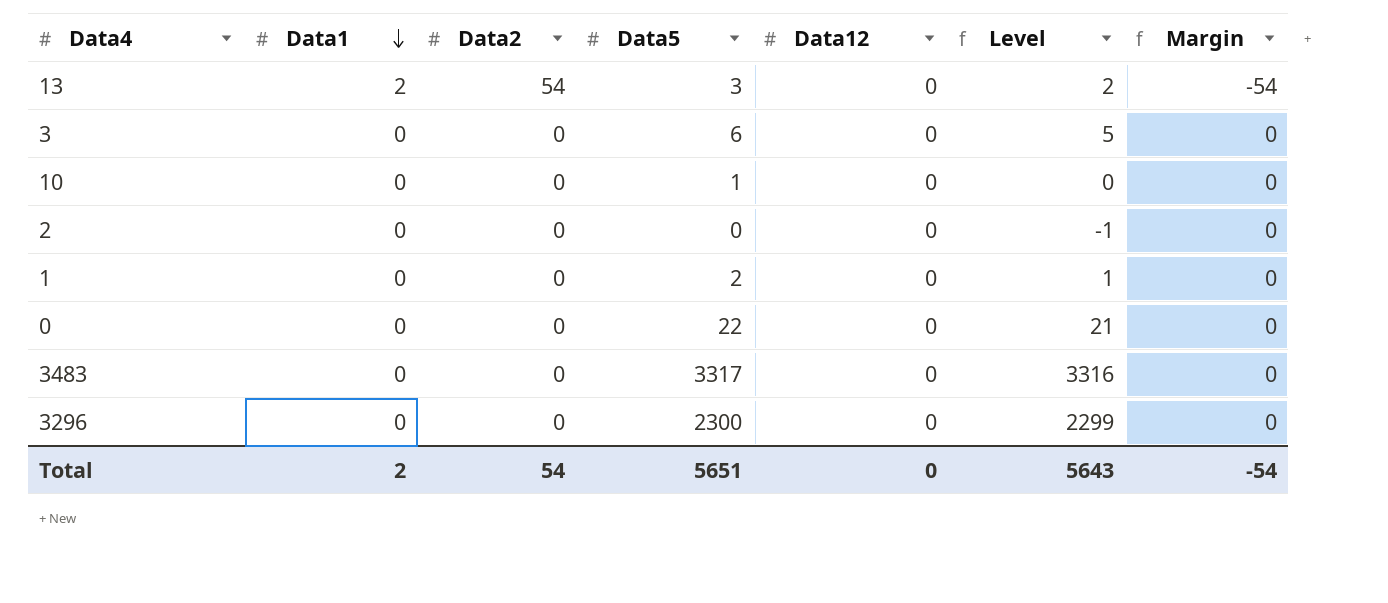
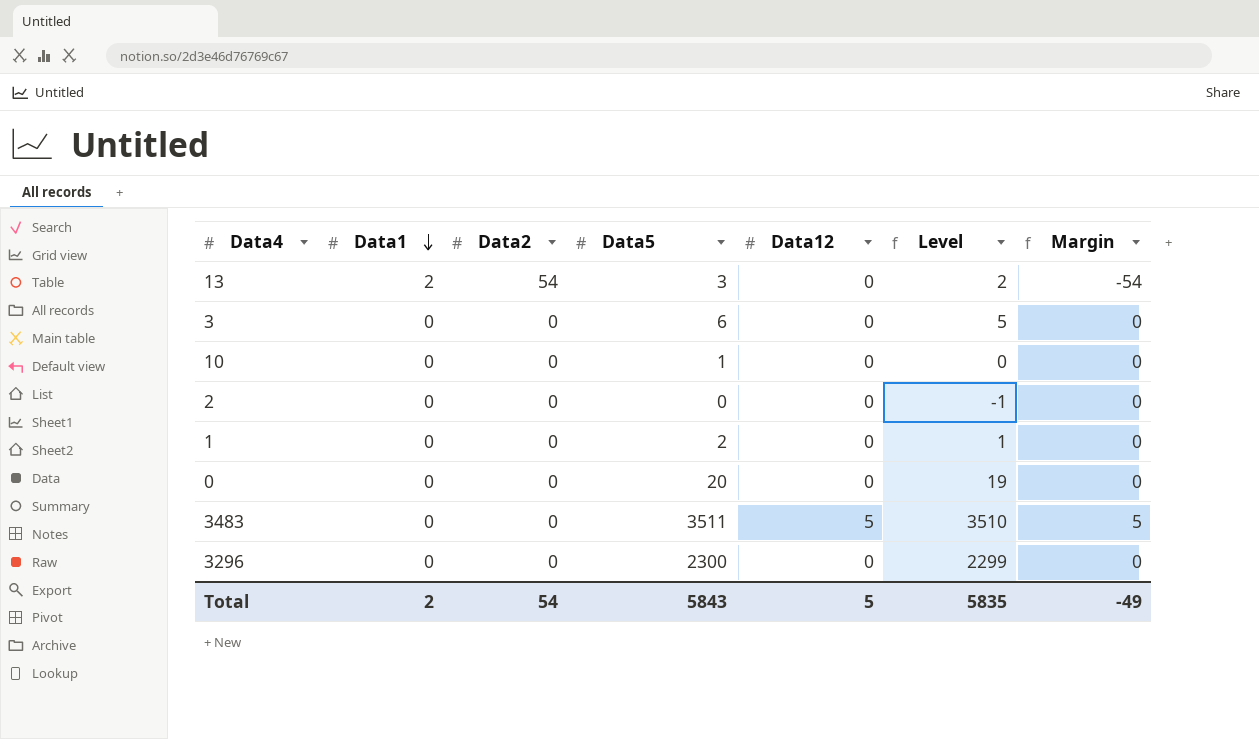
0 | Data5: 22 -> 20
0 | Level: 21 -> 19
3483 | Data5: 3317 -> 3511
3483 | Data12: 0 -> 5
3483 | Level: 3316 -> 3510
3483 | Margin: 0 -> 5
Total | Data5: 5651 -> 5843
Total | Data12: 0 -> 5
Total | Level: 5643 -> 5835
Total | Margin: -54 -> -49

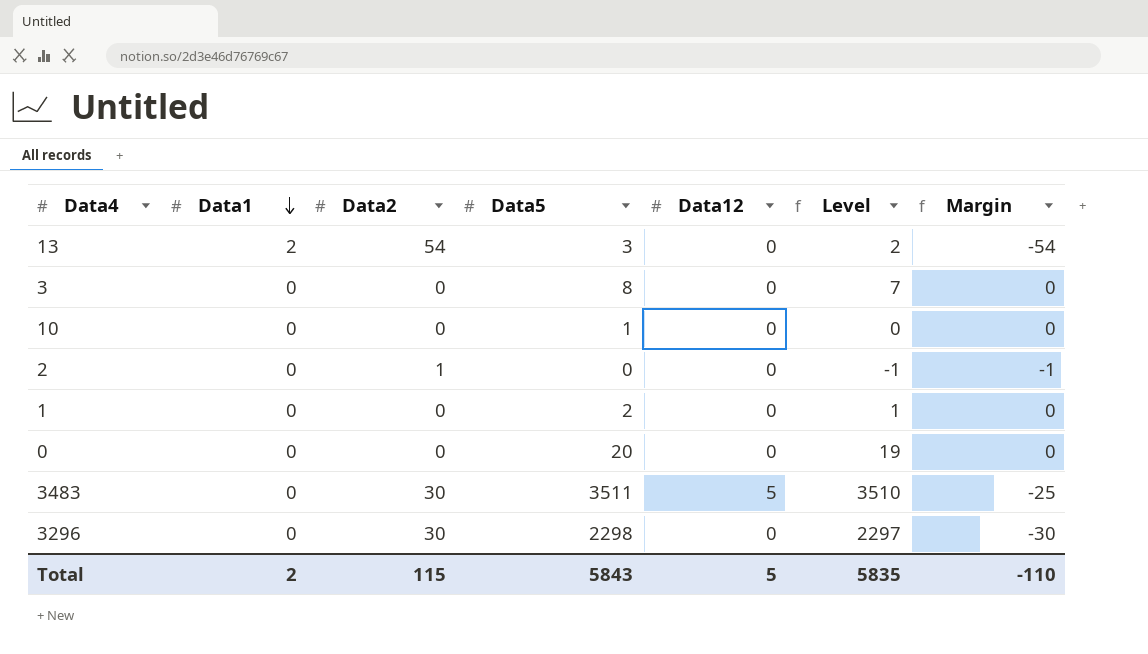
3 | Data5: 6 -> 8
3 | Level: 5 -> 7
2 | Data2: 0 -> 1
2 | Margin: 0 -> -1
3483 | Data2: 0 -> 30
3483 | Margin: 5 -> -25
3296 | Data2: 0 -> 30
3296 | Data5: 2300 -> 2298
3296 | Level: 2299 -> 2297
3296 | Margin: 0 -> -30
Total | Data2: 54 -> 115
Total | Margin: -49 -> -110

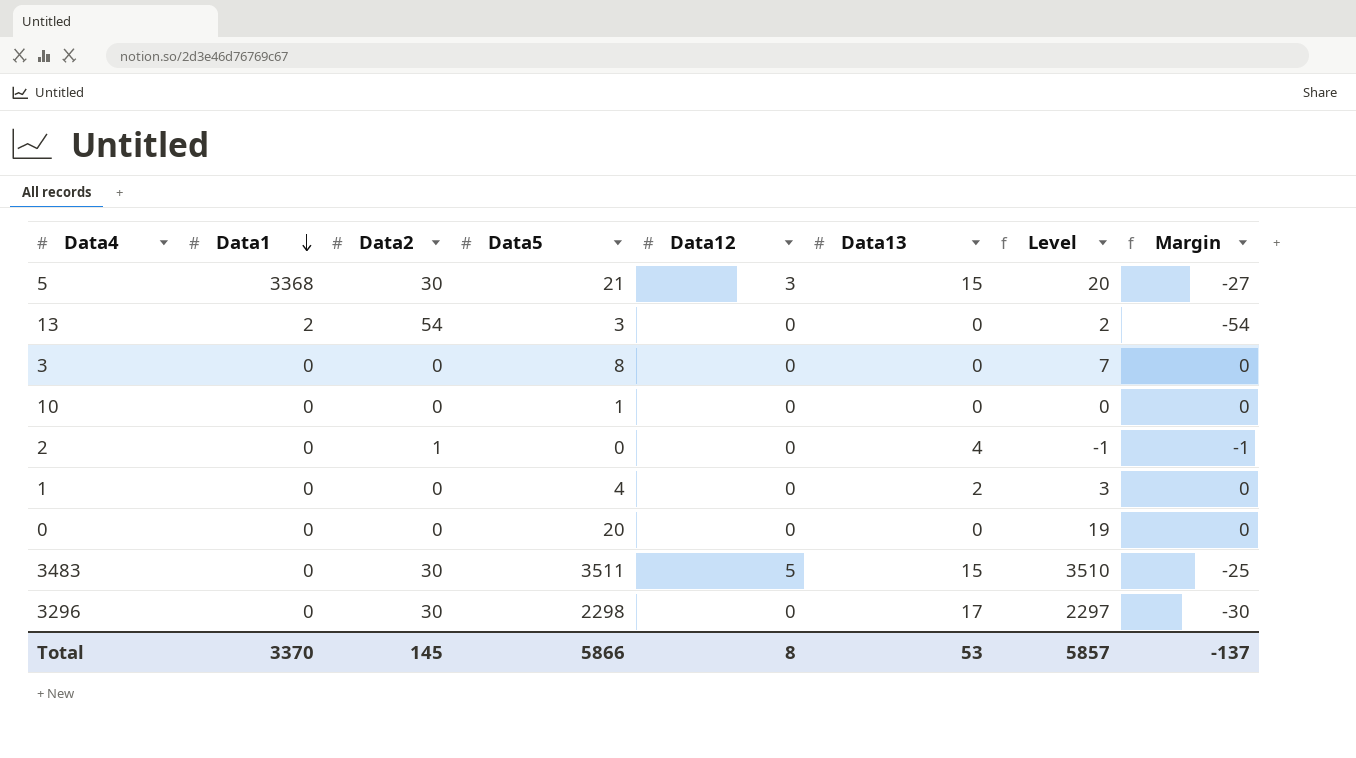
column Data13 | position: none -> 6
row 5: none -> 3368 | 30 | 21 | 3 | 15 | 20 | -27
1 | Data5: 2 -> 4
1 | Level: 1 -> 3
Total | Data1: 2 -> 3370
Total | Data2: 115 -> 145
Total | Data5: 5843 -> 5866
Total | Data12: 5 -> 8
Total | Level: 5835 -> 5857
Total | Margin: -110 -> -137

